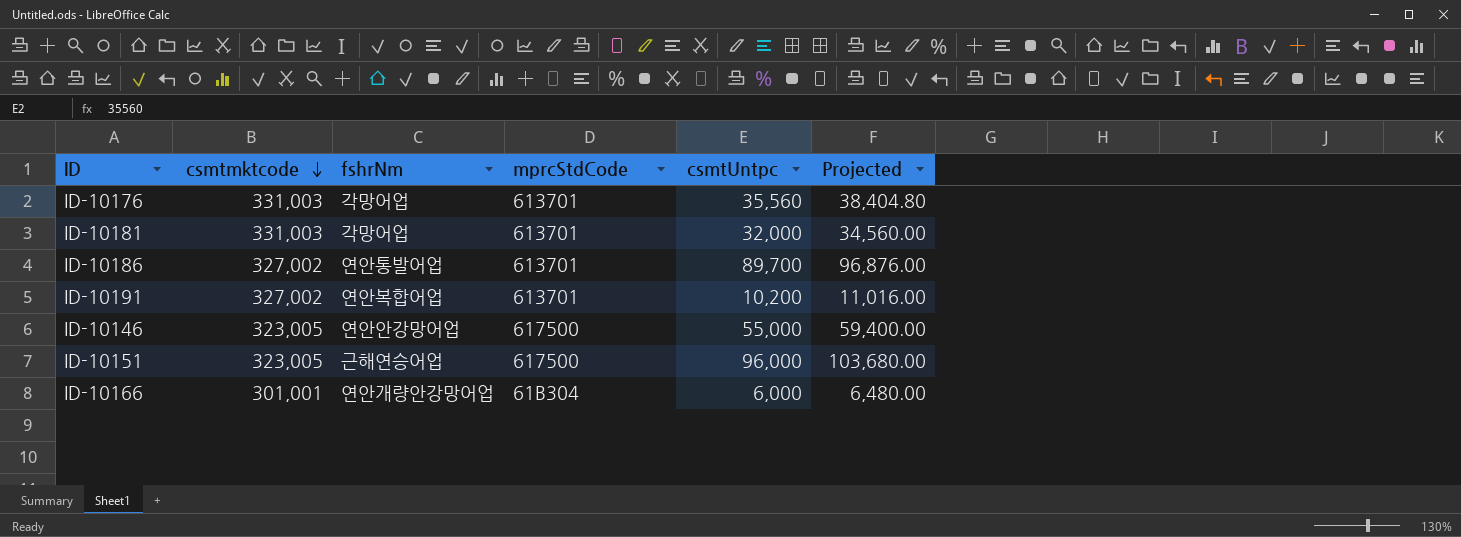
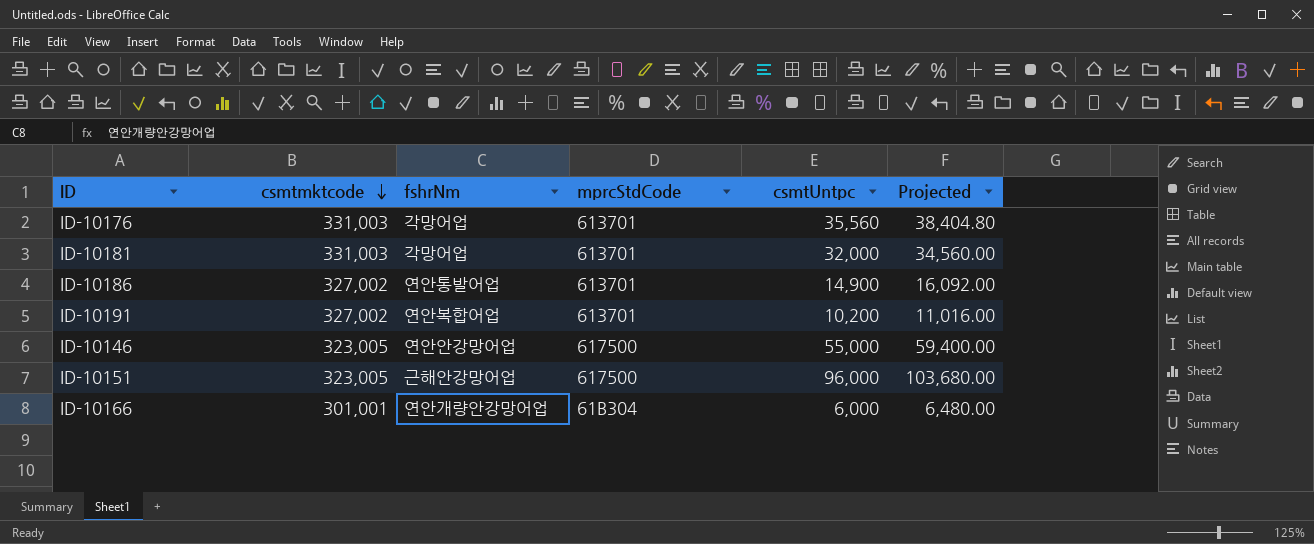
ID-10186 | csmtUntpc: 89,700 -> 14,900
ID-10186 | Projected: 96,876.00 -> 16,092.00
ID-10151 | fshrNm: 근해연승어업 -> 근해안강망어업

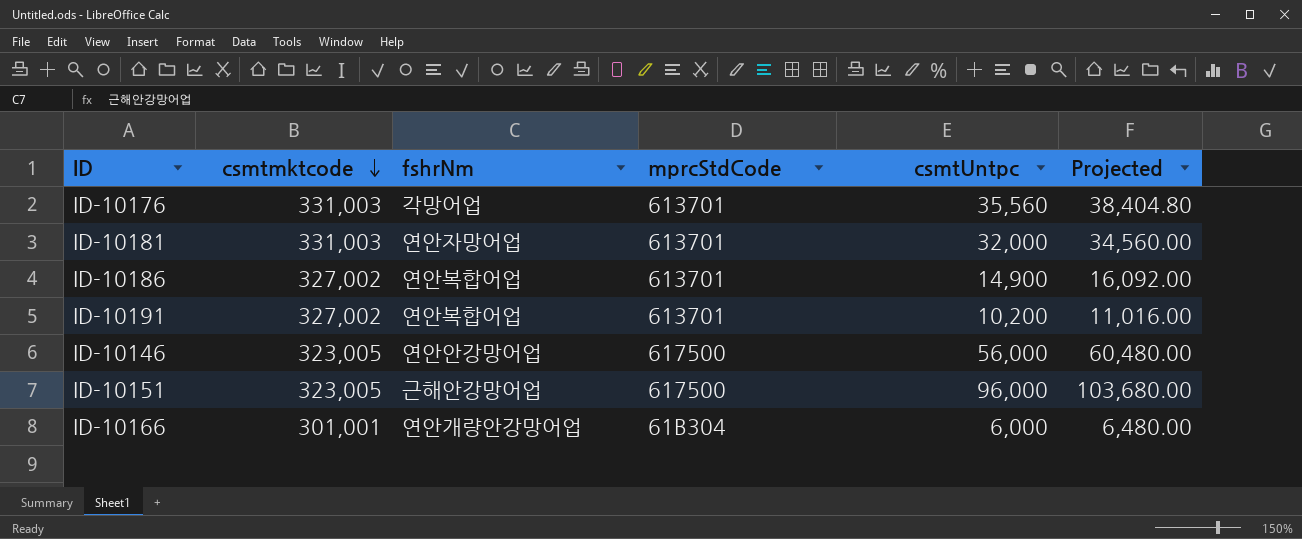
ID-10181 | fshrNm: 각망어업 -> 연안자망어업
ID-10186 | fshrNm: 연안통발어업 -> 연안복합어업
ID-10146 | csmtUntpc: 55,000 -> 56,000
ID-10146 | Projected: 59,400.00 -> 60,480.00

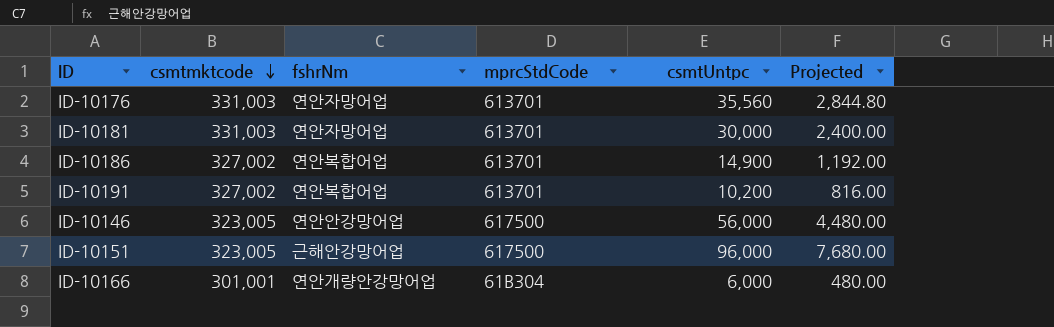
column Projected | formula: [csmtUntpc] * 1.08 -> [csmtUntpc] * 0.08
ID-10176 | fshrNm: 각망어업 -> 연안자망어업
ID-10181 | csmtUntpc: 32,000 -> 30,000

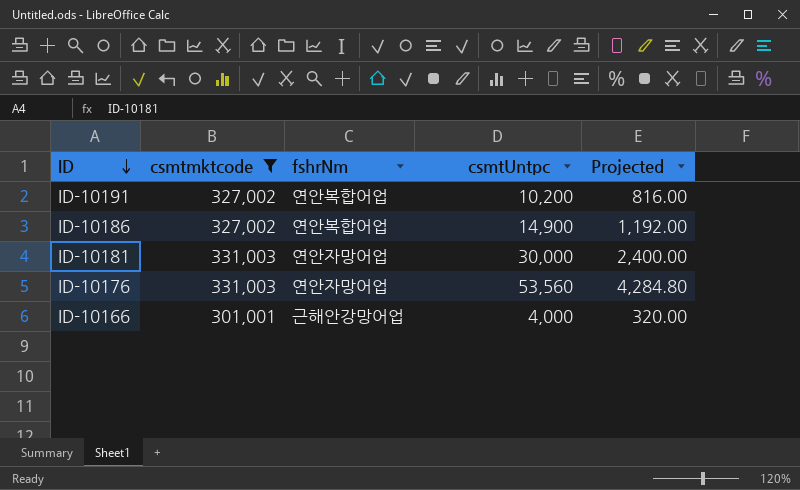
filter: none -> csmtmktcode != 323,005
row order: csmtmktcode descending -> ID descending
column mprcStdCode | position: 4 -> none
ID-10176 | csmtUntpc: 35,560 -> 53,560
ID-10176 | Projected: 2,844.80 -> 4,284.80
ID-10166 | fshrNm: 연안개량안강망어업 -> 근해안강망어업
ID-10166 | csmtUntpc: 6,000 -> 4,000
ID-10166 | Projected: 480.00 -> 320.00

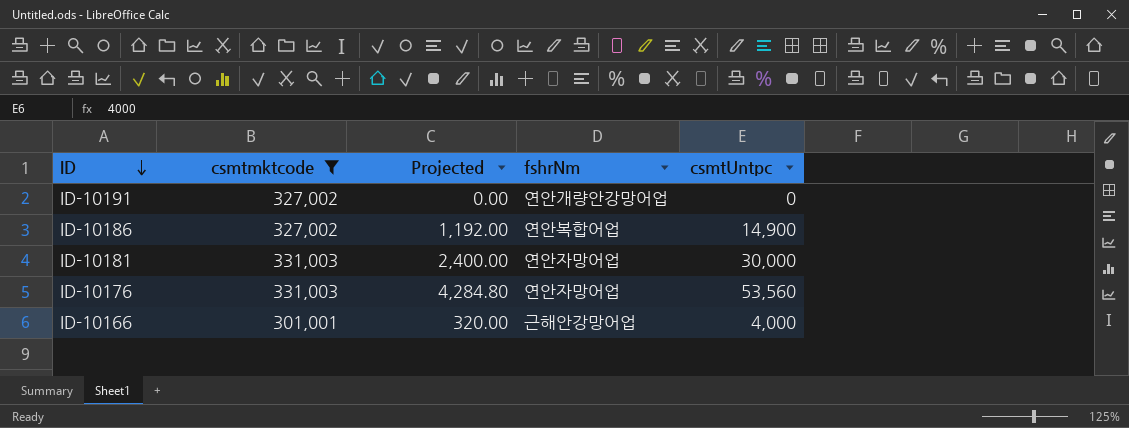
column Projected | position: 5 -> 3
ID-10191 | Projected: 816.00 -> 0.00
ID-10191 | fshrNm: 연안복합어업 -> 연안개량안강망어업
ID-10191 | csmtUntpc: 10,200 -> 0

